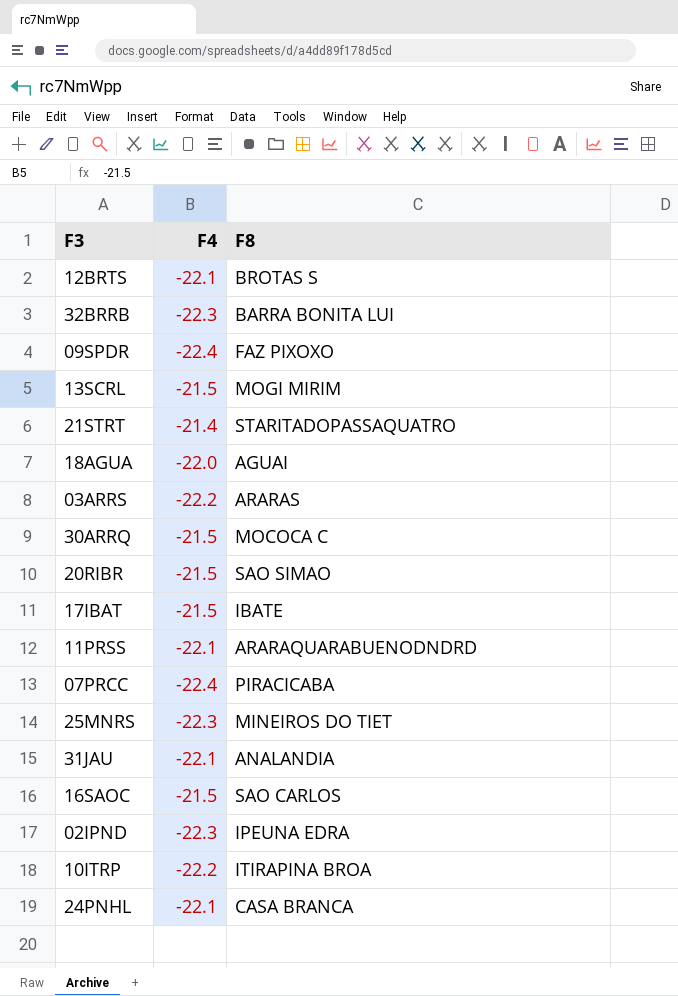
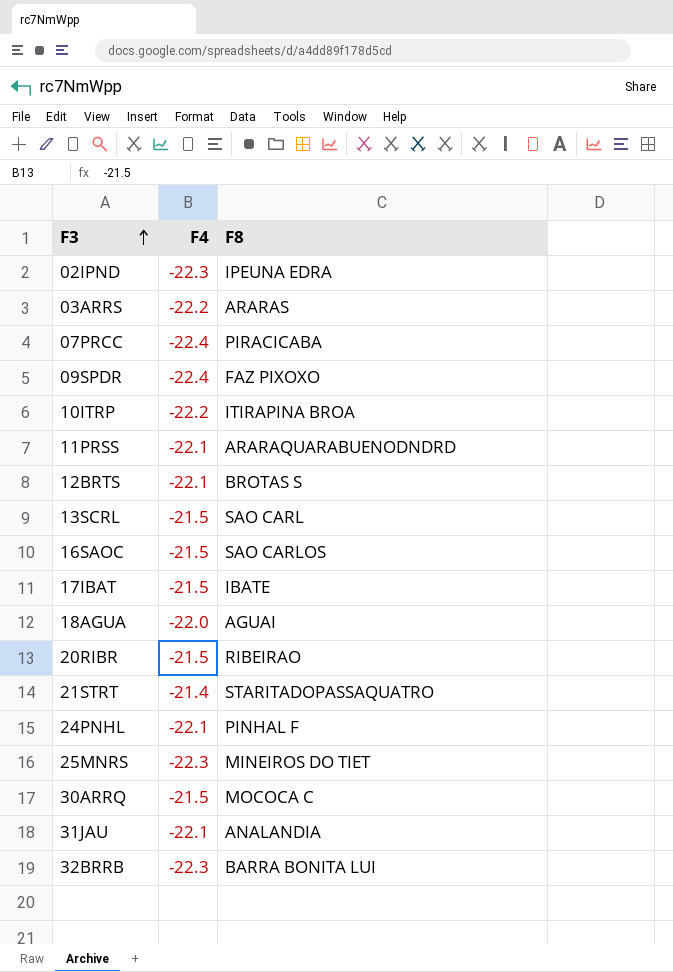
row order: none -> F3 ascending
13SCRL | F8: MOGI MIRIM -> SAO CARL
20RIBR | F8: SAO SIMAO -> RIBEIRAO
24PNHL | F8: CASA BRANCA -> PINHAL F

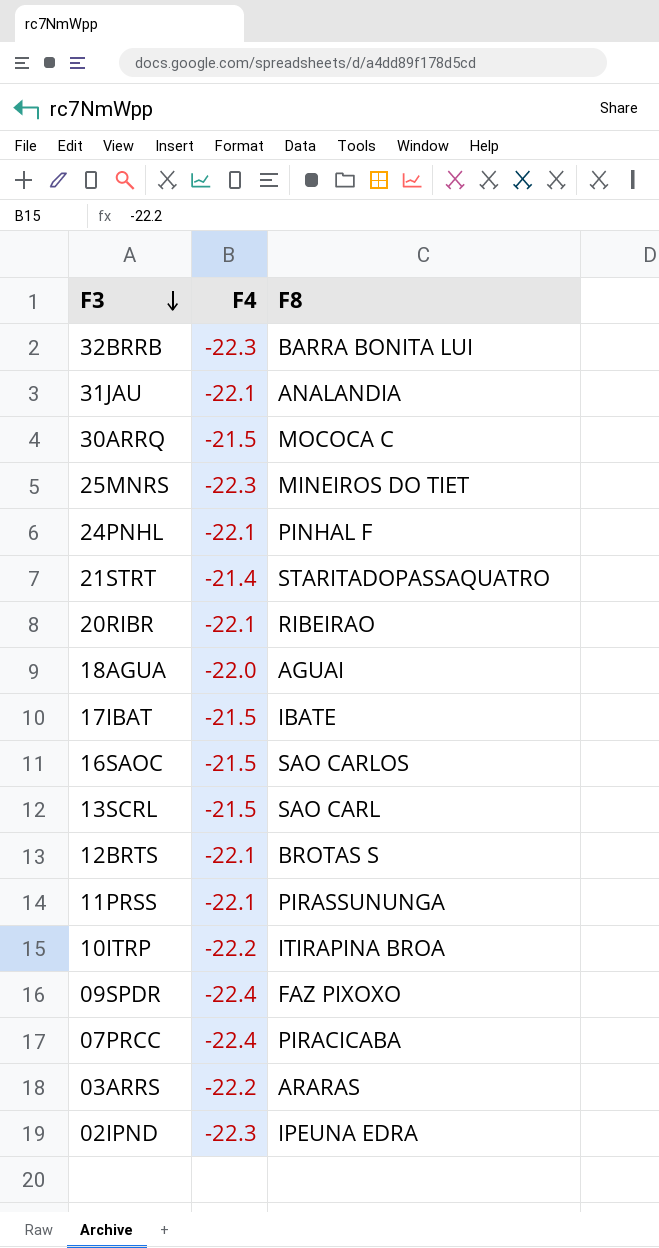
row order: F3 ascending -> F3 descending
20RIBR | F4: -21.5 -> -22.1
11PRSS | F8: ARARAQUARABUENODNDRD -> PIRASSUNUNGA

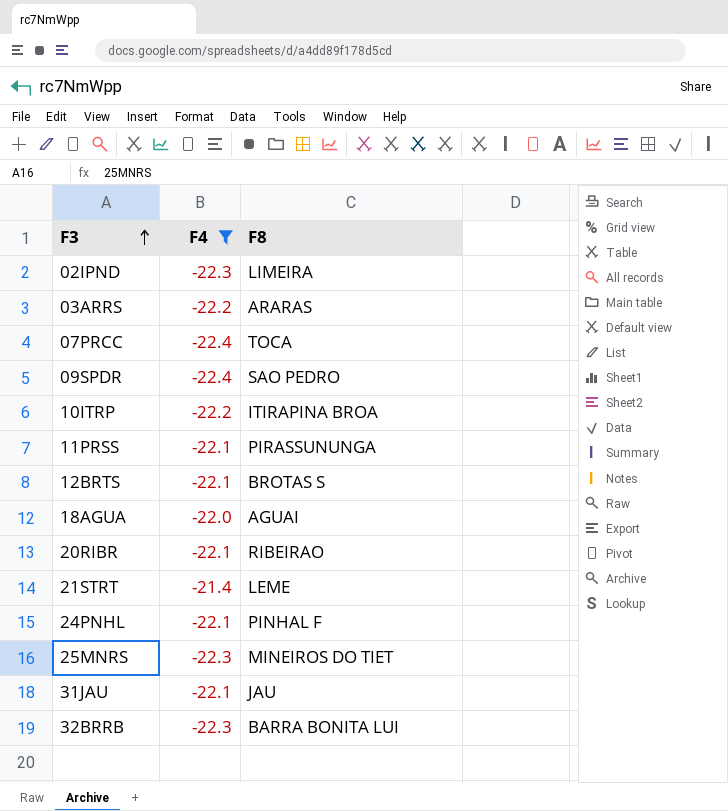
filter: none -> F4 != -21.5
row order: F3 descending -> F3 ascending
02IPND | F8: IPEUNA EDRA -> LIMEIRA
07PRCC | F8: PIRACICABA -> TOCA
09SPDR | F8: FAZ PIXOXO -> SAO PEDRO
21STRT | F8: STARITADOPASSAQUATRO -> LEME
31JAU | F8: ANALANDIA -> JAU

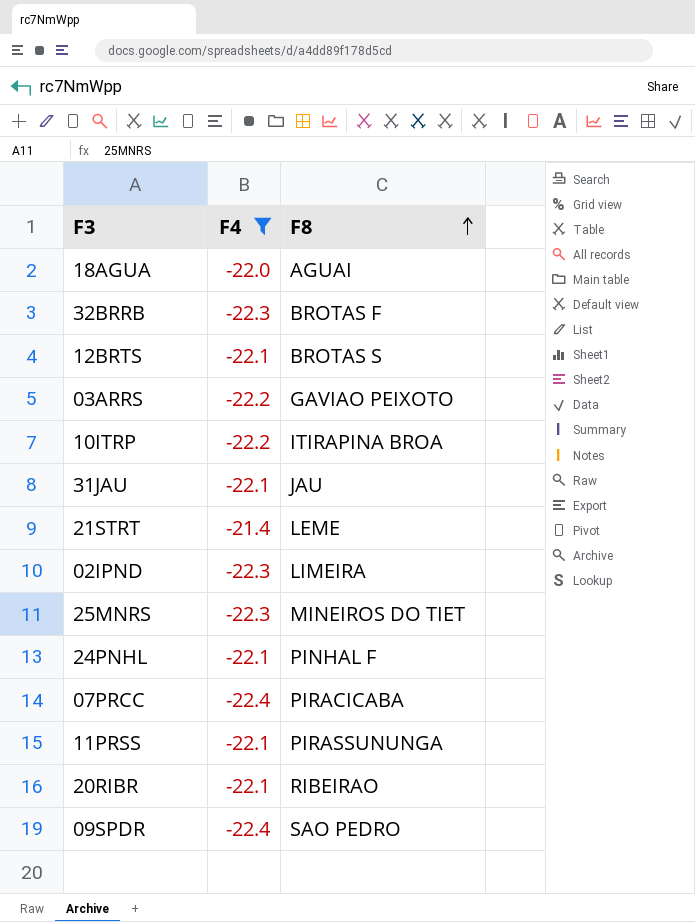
row order: F3 ascending -> F8 ascending
32BRRB | F8: BARRA BONITA LUI -> BROTAS F
03ARRS | F8: ARARAS -> GAVIAO PEIXOTO
07PRCC | F8: TOCA -> PIRACICABA

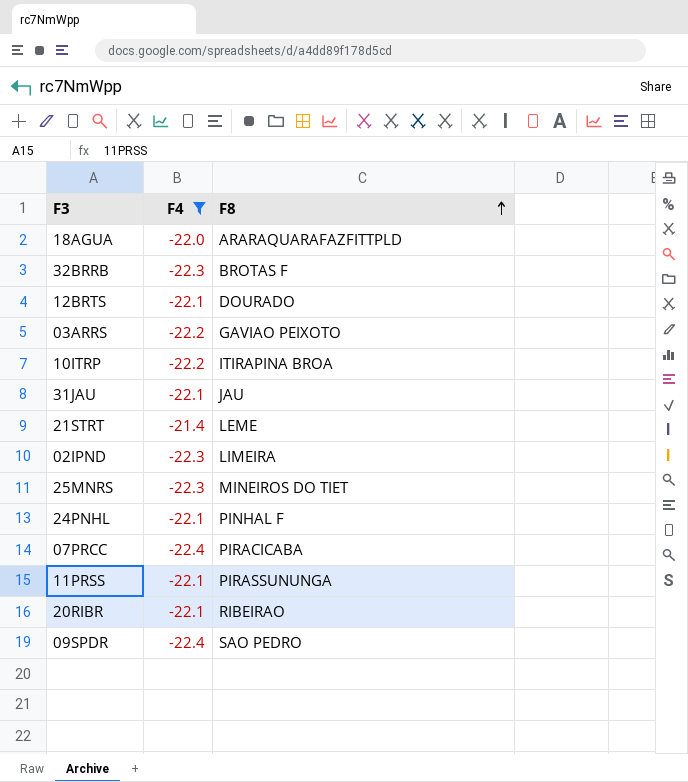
18AGUA | F8: AGUAI -> ARARAQUARAFAZFITTPLD
12BRTS | F8: BROTAS S -> DOURADO

